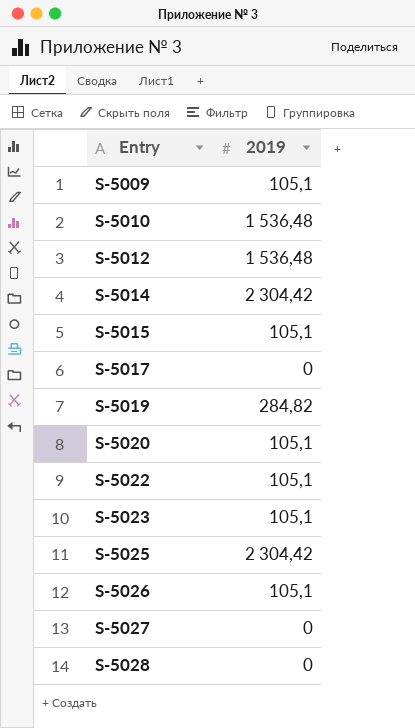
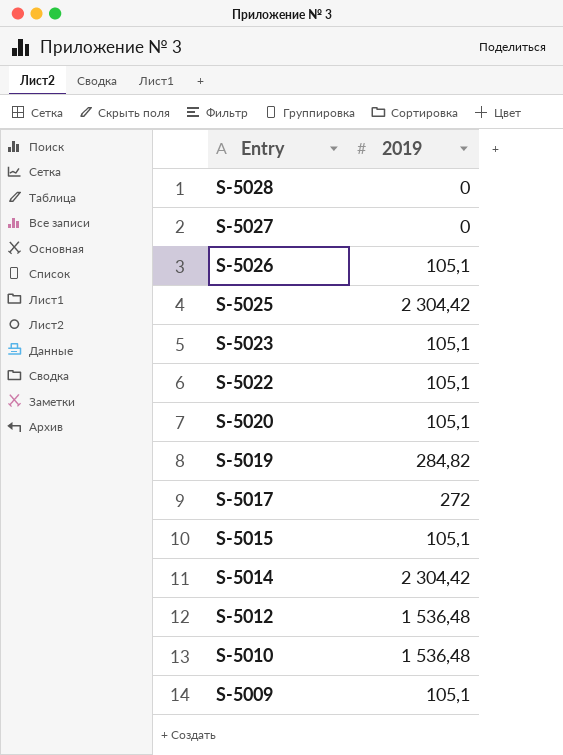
row order: Entry ascending -> Entry descending
S-5017 | 2019: 0 -> 272

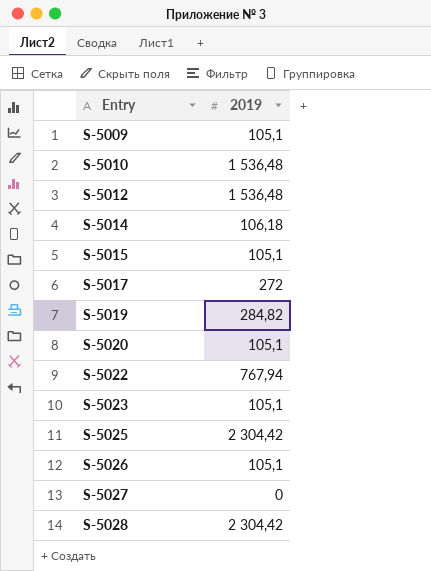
row order: Entry descending -> Entry ascending
S-5014 | 2019: 2 304,42 -> 106,18
S-5022 | 2019: 105,1 -> 767,94
S-5028 | 2019: 0 -> 2 304,42

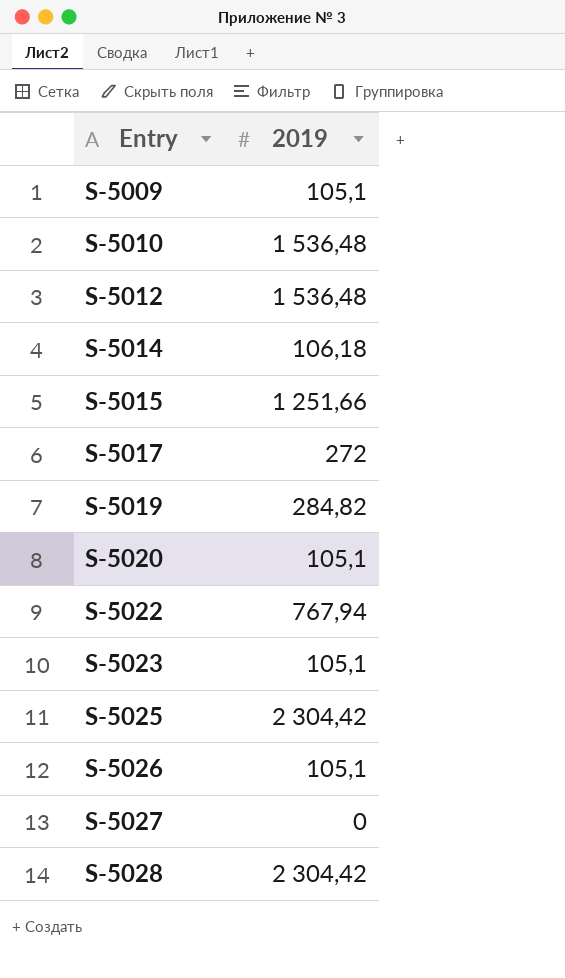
S-5015 | 2019: 105,1 -> 1 251,66

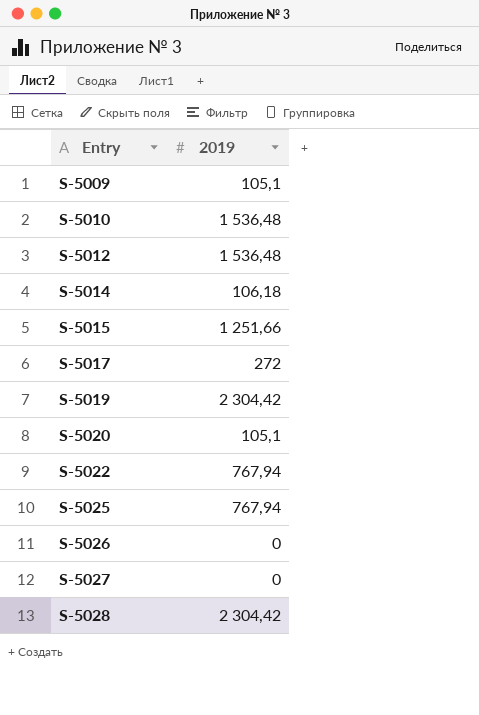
row S-5023: 105,1 -> none
S-5019 | 2019: 284,82 -> 2 304,42
S-5025 | 2019: 2 304,42 -> 767,94
S-5026 | 2019: 105,1 -> 0

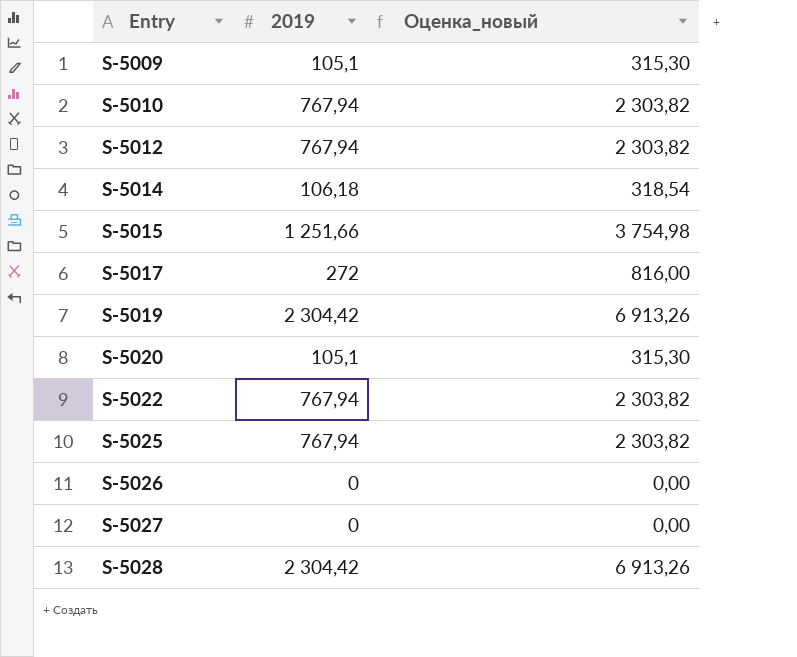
column Оценка_новый | formula: none -> [2019] * 3
S-5010 | 2019: 1 536,48 -> 767,94
S-5012 | 2019: 1 536,48 -> 767,94

